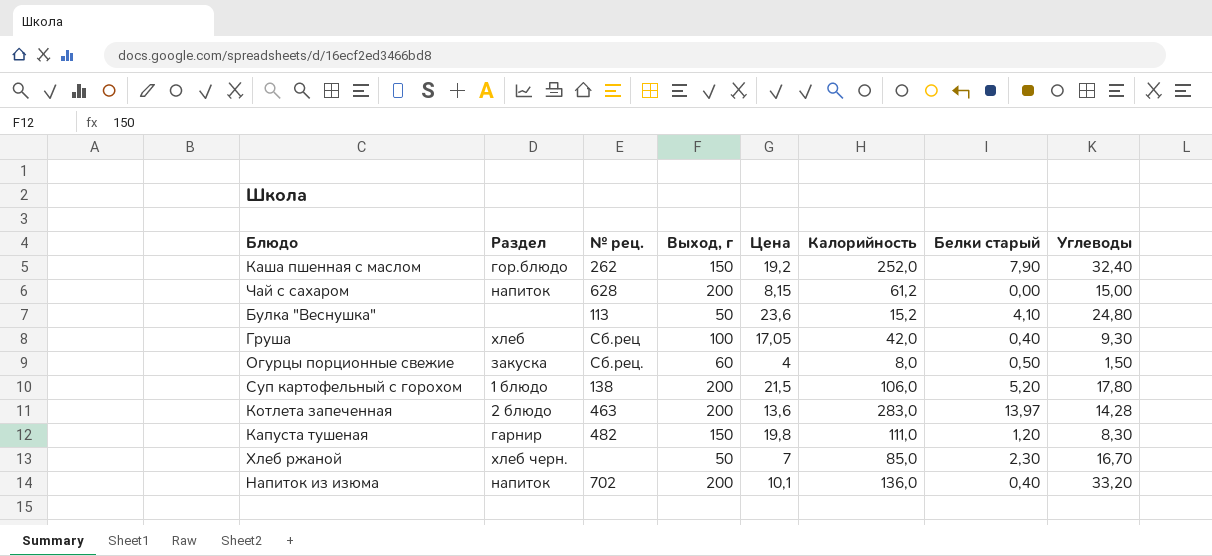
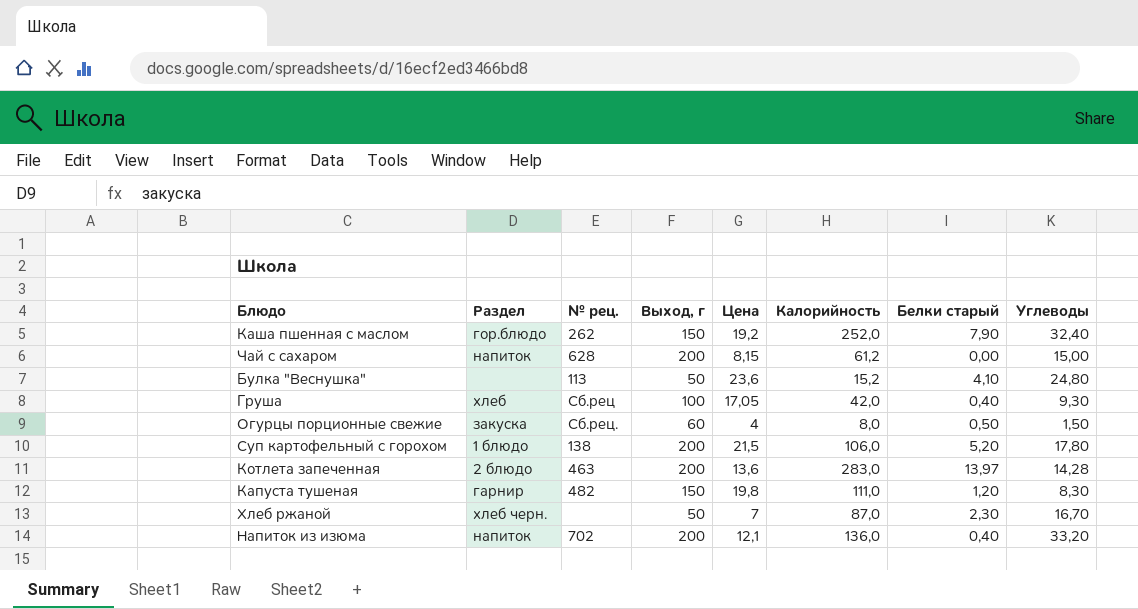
Хлеб ржаной | Калорийность: 85,0 -> 87,0
Напиток из изюма | Цена: 10,1 -> 12,1

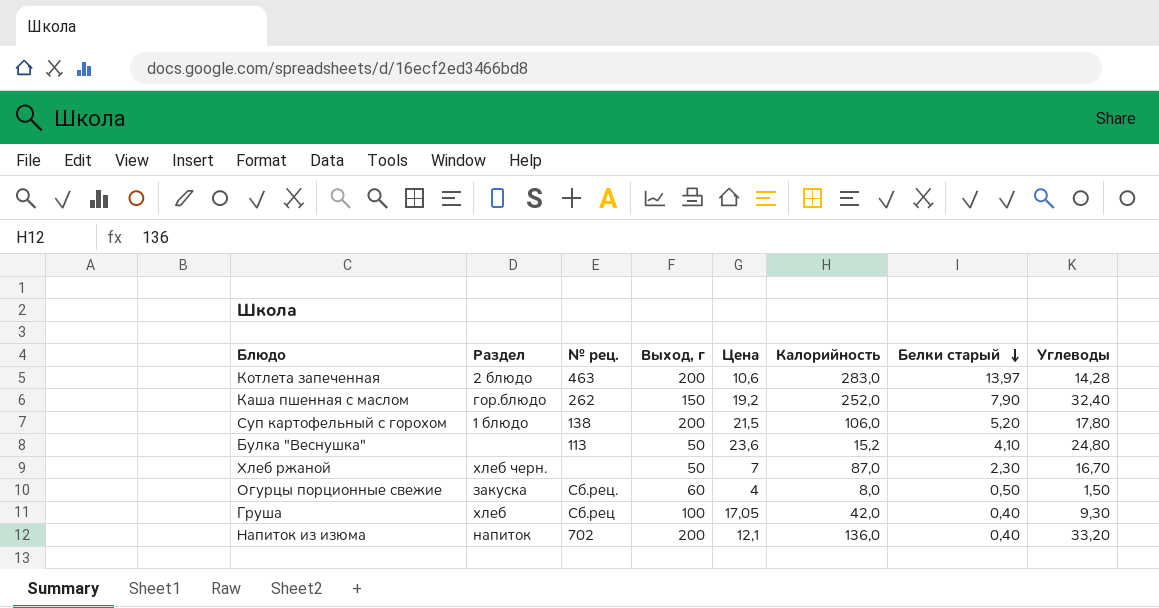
row order: none -> Белки старый descending
row Чай с сахаром: напиток | 628 | 200 | 8,15 | 61,2 | 0,00 | 15,00 -> none
row Капуста тушеная: гарнир | 482 | 150 | 19,8 | 111,0 | 1,20 | 8,30 -> none
Котлета запеченная | Цена: 13,6 -> 10,6

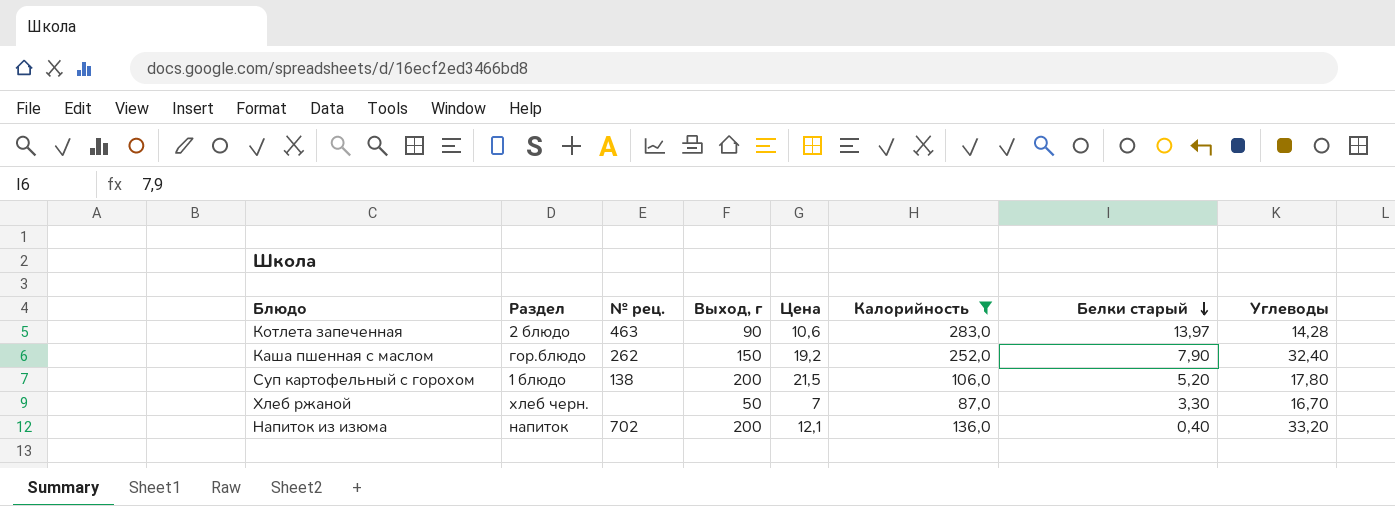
filter: none -> Калорийность >= 87,0
Котлета запеченная | Выход, г: 200 -> 90
Хлеб ржаной | Белки старый: 2,30 -> 3,30

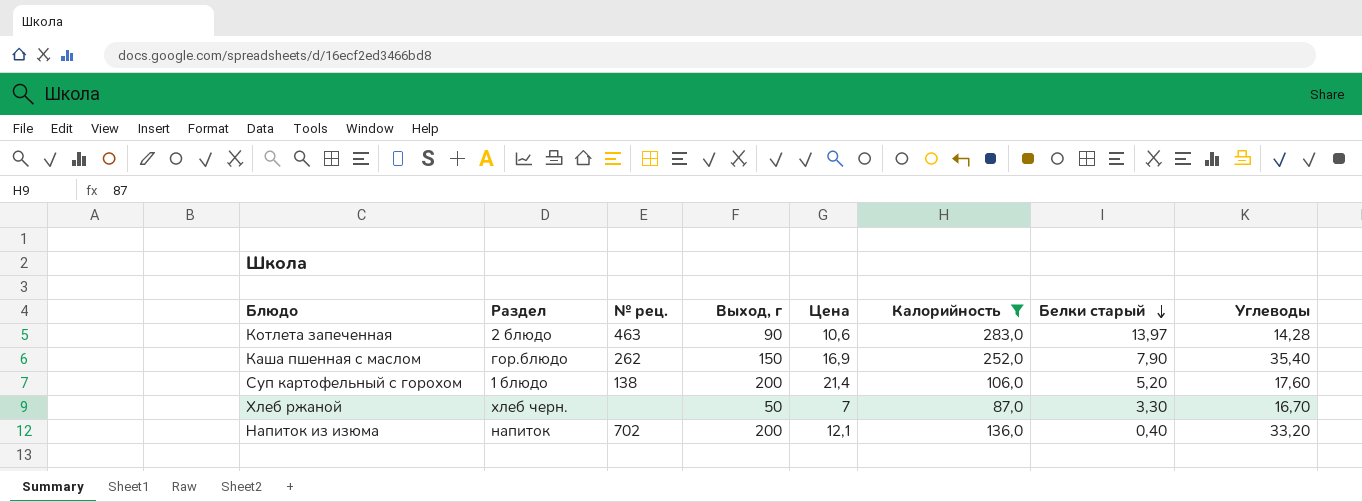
Каша пшенная с маслом | Цена: 19,2 -> 16,9
Каша пшенная с маслом | Углеводы: 32,40 -> 35,40
Суп картофельный с горохом | Цена: 21,5 -> 21,4
Суп картофельный с горохом | Углеводы: 17,80 -> 17,60

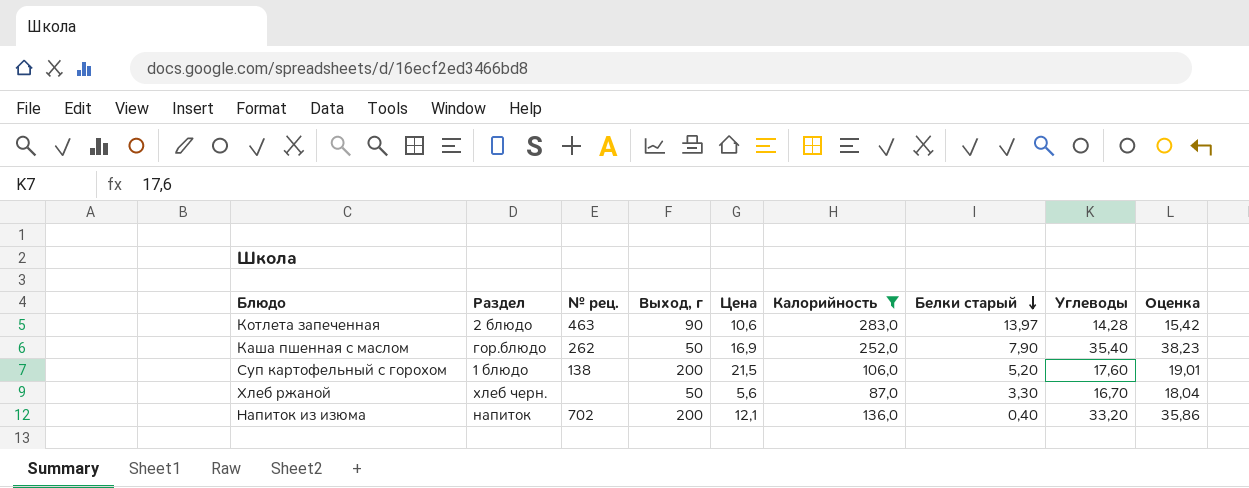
column Оценка | formula: none -> [Углеводы] * 1,08
Каша пшенная с маслом | Выход, г: 150 -> 50
Суп картофельный с горохом | Цена: 21,4 -> 21,5
Хлеб ржаной | Цена: 7 -> 5,6

